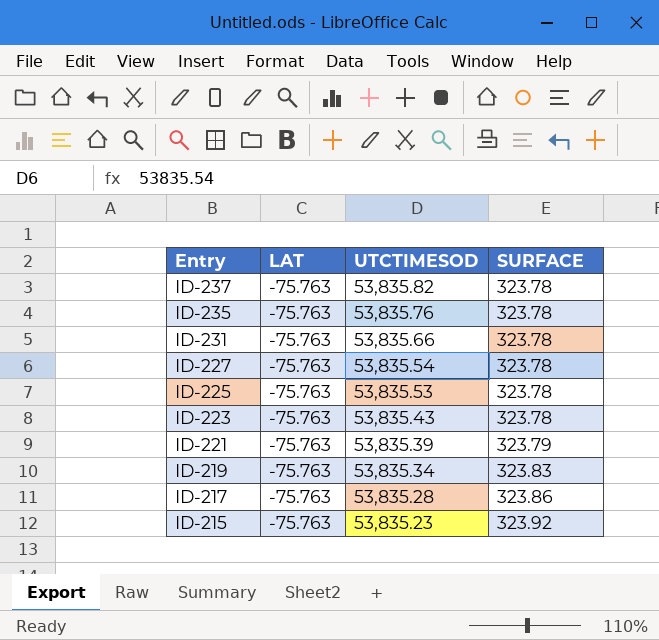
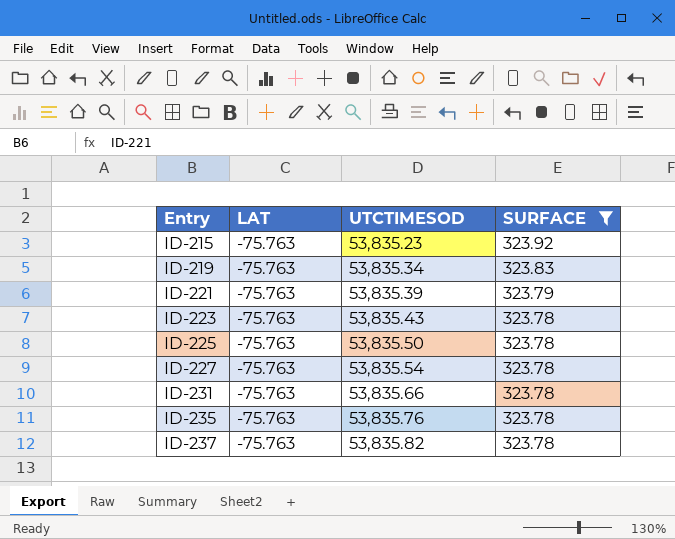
filter: none -> SURFACE != 323.86
row order: Entry descending -> Entry ascending
ID-225 | UTCTIMESOD: 53,835.53 -> 53,835.50

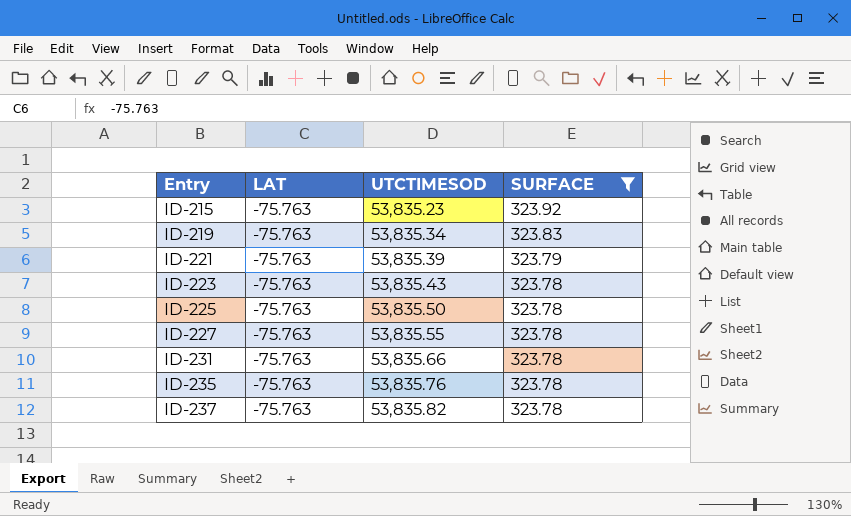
ID-227 | UTCTIMESOD: 53,835.54 -> 53,835.55

